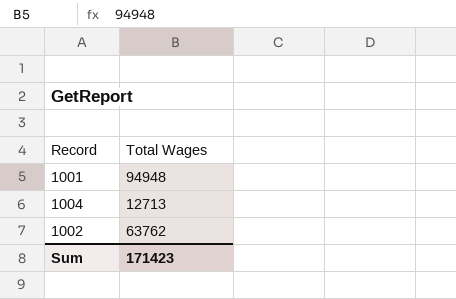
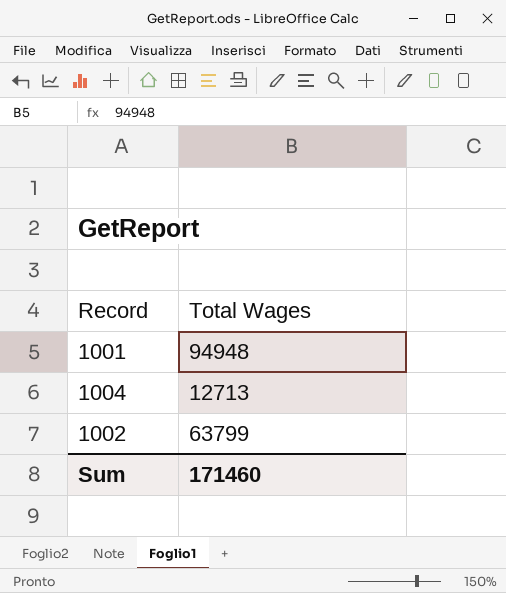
1002 | Total Wages: 63762 -> 63799
Sum | Total Wages: 171423 -> 171460

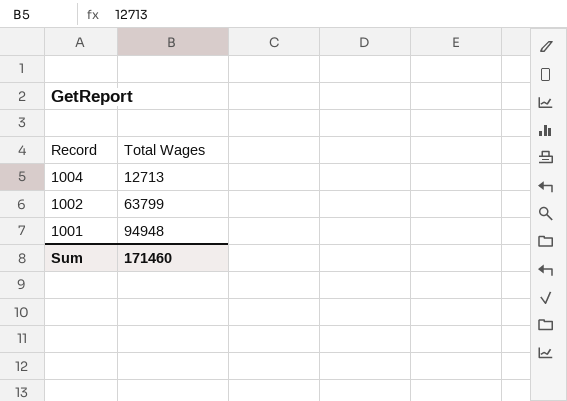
row order: none -> Record descending

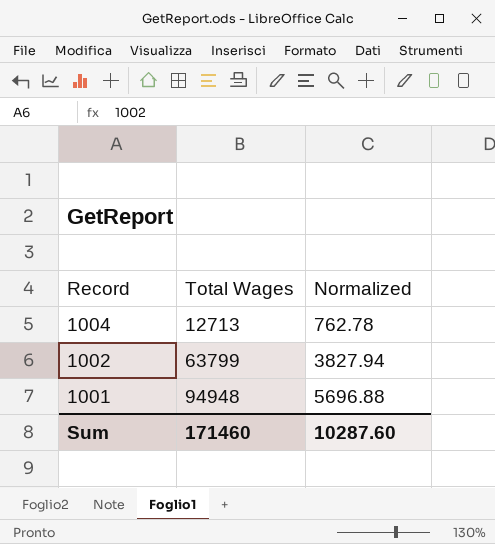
column Normalized | formula: none -> [Total Wages] * 0.06

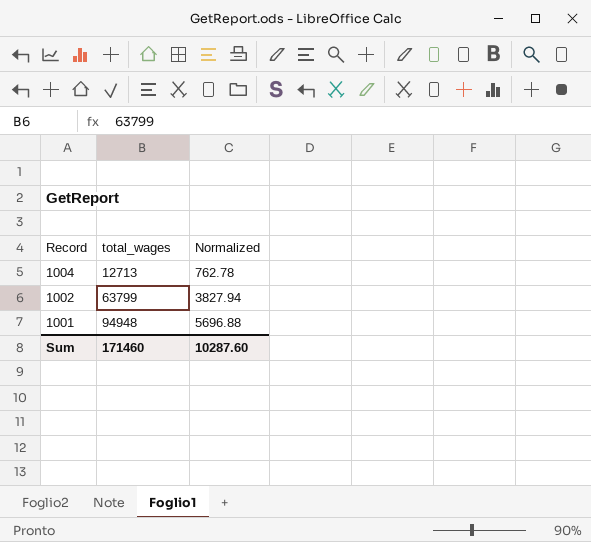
column name: Total Wages -> total_wages

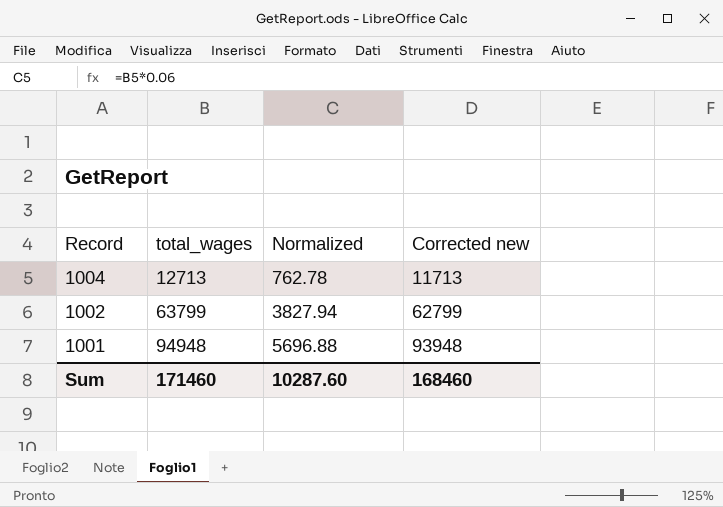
column Corrected new | formula: none -> [total_wages] - 1000

